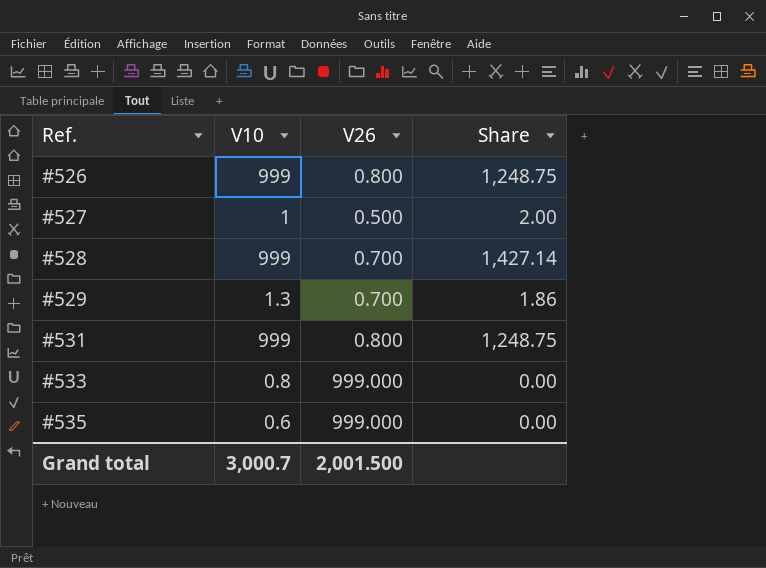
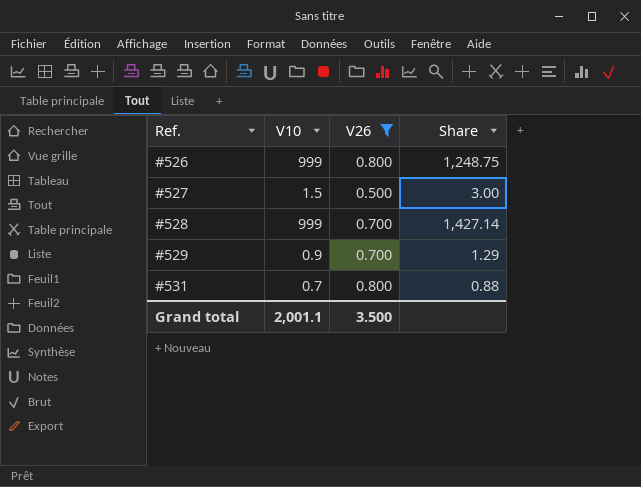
filter: none -> V26 != 999.000
#527 | V10: 1 -> 1.5
#527 | Share: 2.00 -> 3.00
#529 | V10: 1.3 -> 0.9
#529 | Share: 1.86 -> 1.29
#531 | V10: 999 -> 0.7
#531 | Share: 1,248.75 -> 0.88
Grand total | V10: 3,000.7 -> 2,001.1
Grand total | V26: 2,001.500 -> 3.500

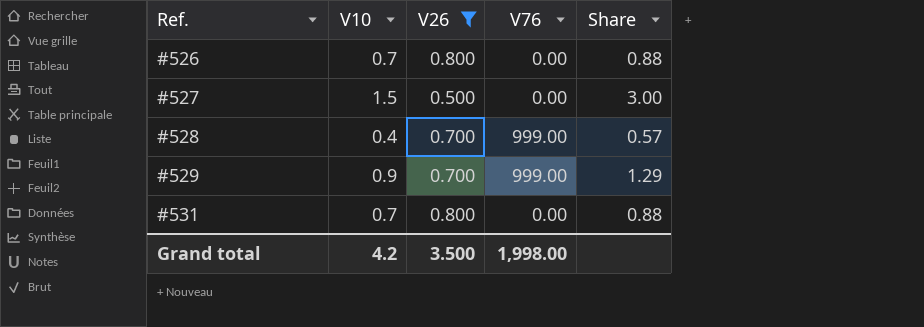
column V76 | position: none -> 4
#526 | V10: 999 -> 0.7
#526 | Share: 1,248.75 -> 0.88
#528 | V10: 999 -> 0.4
#528 | Share: 1,427.14 -> 0.57
Grand total | V10: 2,001.1 -> 4.2

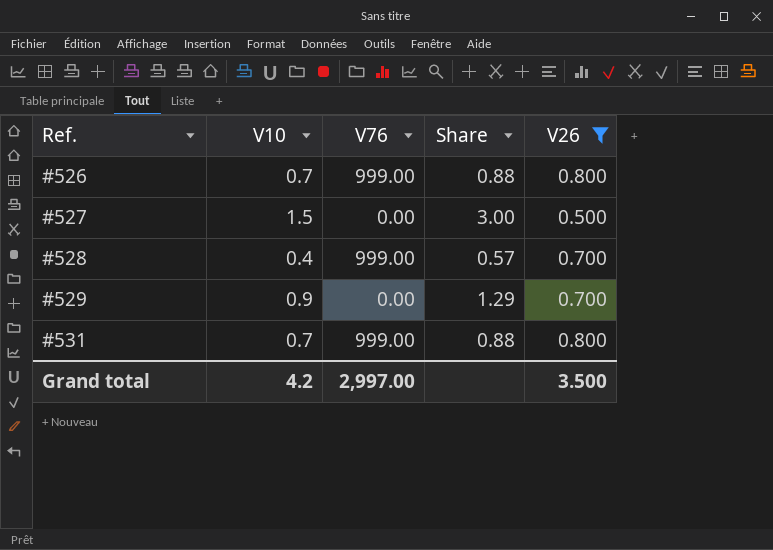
column V26 | position: 3 -> 5
#526 | V76: 0.00 -> 999.00
#529 | V76: 999.00 -> 0.00
#531 | V76: 0.00 -> 999.00
Grand total | V76: 1,998.00 -> 2,997.00

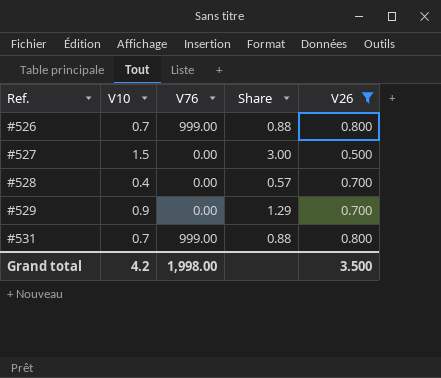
#528 | V76: 999.00 -> 0.00
Grand total | V76: 2,997.00 -> 1,998.00

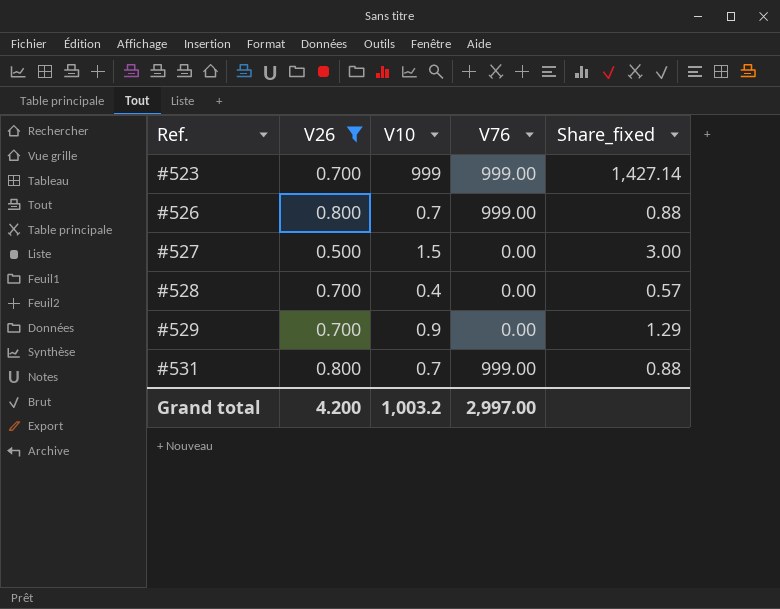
column V26 | position: 5 -> 2
column name: Share -> Share_fixed
row #523: none -> 0.700 | 999 | 999.00 | 1,427.14
Grand total | V26: 3.500 -> 4.200
Grand total | V10: 4.2 -> 1,003.2
Grand total | V76: 1,998.00 -> 2,997.00

